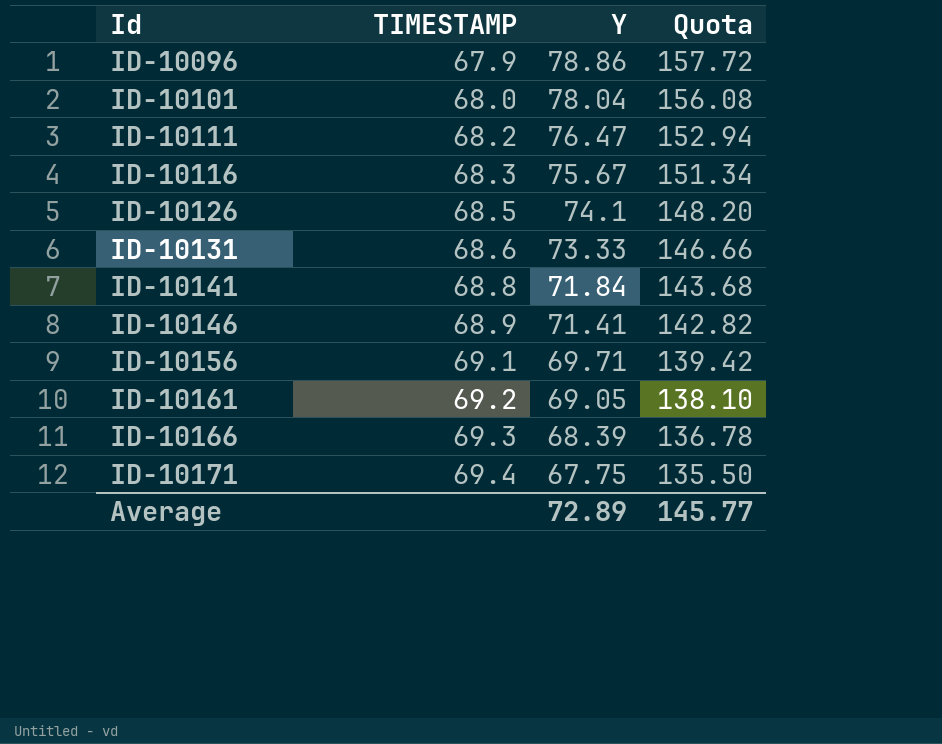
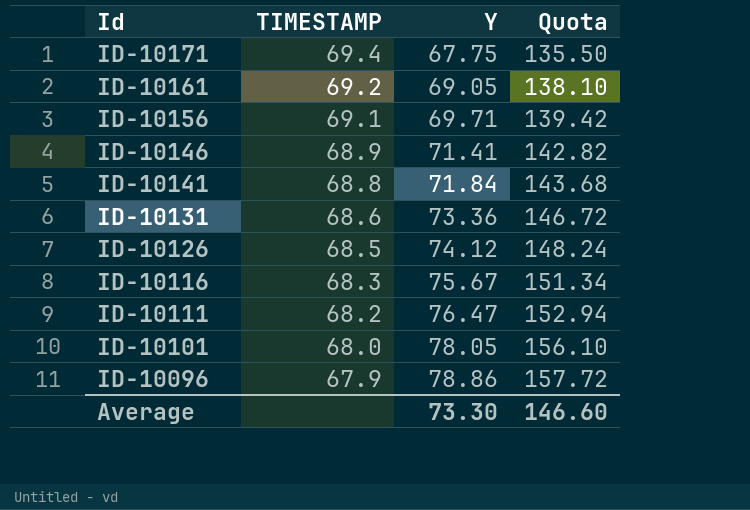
row order: Id ascending -> Id descending
row ID-10166: 69.3 | 68.39 | 136.78 -> none
ID-10131 | Y: 73.33 -> 73.36
ID-10131 | Quota: 146.66 -> 146.72
ID-10126 | Y: 74.1 -> 74.12
ID-10126 | Quota: 148.20 -> 148.24
ID-10101 | Y: 78.04 -> 78.05
ID-10101 | Quota: 156.08 -> 156.10
Average | Y: 72.89 -> 73.30
Average | Quota: 145.77 -> 146.60

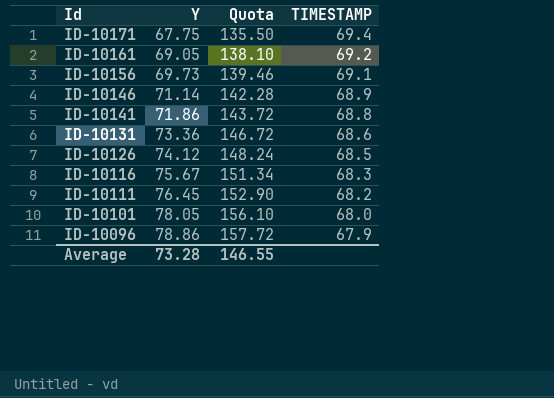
column TIMESTAMP | position: 2 -> 4
ID-10156 | Y: 69.71 -> 69.73
ID-10156 | Quota: 139.42 -> 139.46
ID-10146 | Y: 71.41 -> 71.14
ID-10146 | Quota: 142.82 -> 142.28
ID-10141 | Y: 71.84 -> 71.86
ID-10141 | Quota: 143.68 -> 143.72
ID-10111 | Y: 76.47 -> 76.45
ID-10111 | Quota: 152.94 -> 152.90
Average | Y: 73.30 -> 73.28
Average | Quota: 146.60 -> 146.55

